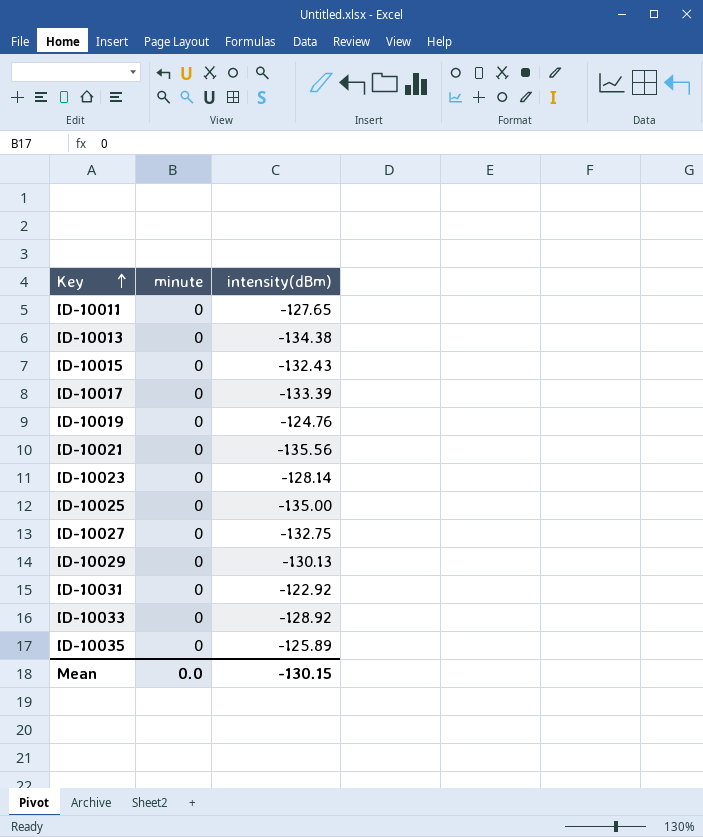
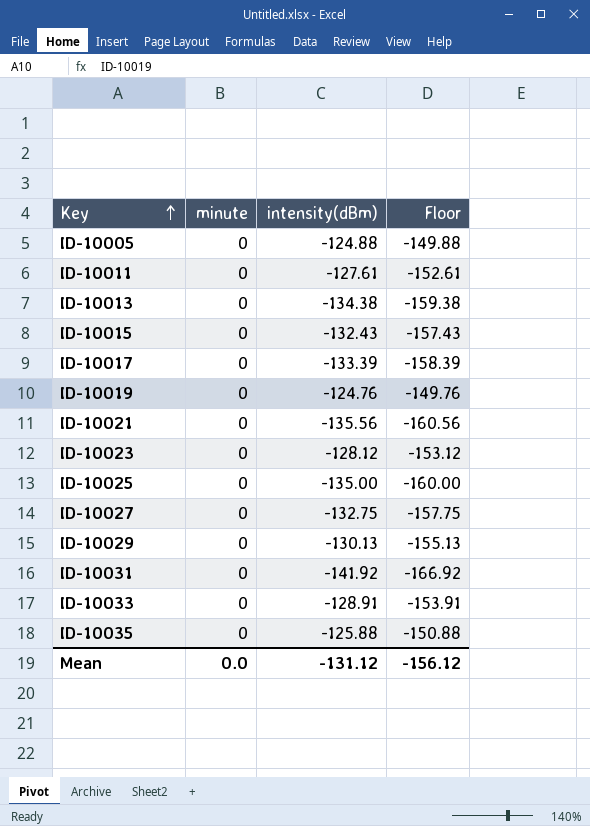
column Floor | formula: none -> [intensity(dBm)] - 25
row ID-10005: none -> 0 | -124.88 | -149.88
ID-10011 | intensity(dBm): -127.65 -> -127.61
ID-10023 | intensity(dBm): -128.14 -> -128.12
ID-10031 | intensity(dBm): -122.92 -> -141.92
ID-10033 | intensity(dBm): -128.92 -> -128.91
ID-10035 | intensity(dBm): -125.89 -> -125.88
Mean | intensity(dBm): -130.15 -> -131.12

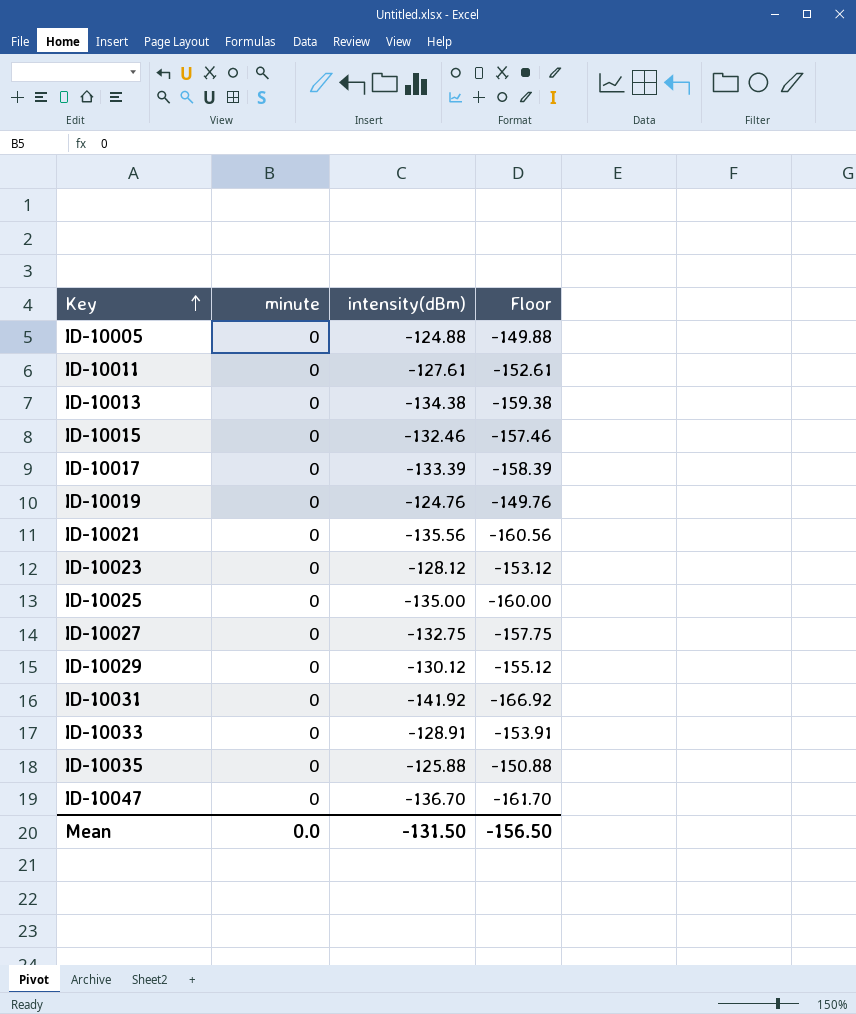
ID-10015 | intensity(dBm): -132.43 -> -132.46
ID-10015 | Floor: -157.43 -> -157.46
ID-10029 | intensity(dBm): -130.13 -> -130.12
ID-10029 | Floor: -155.13 -> -155.12
row ID-10047: none -> 0 | -136.70 | -161.70
Mean | intensity(dBm): -131.12 -> -131.50
Mean | Floor: -156.12 -> -156.50

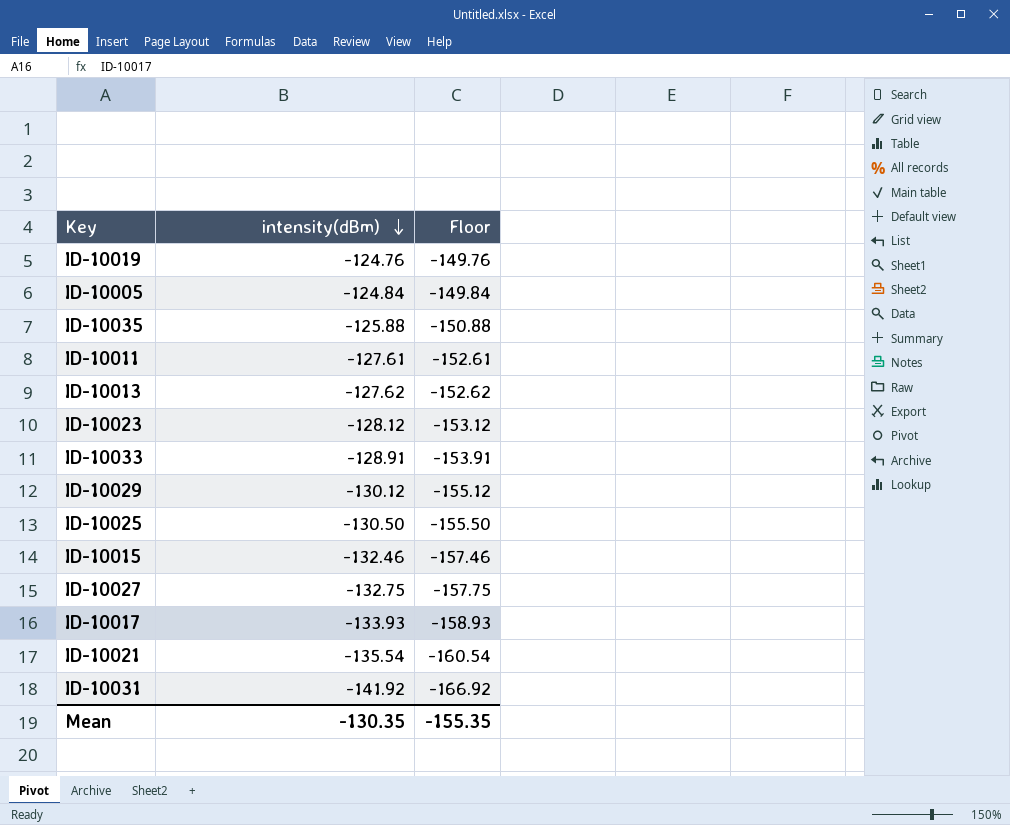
row order: Key ascending -> intensity(dBm) descending
column minute | position: 2 -> none
row ID-10047: 0 | -136.70 | -161.70 -> none
ID-10005 | intensity(dBm): -124.88 -> -124.84
ID-10005 | Floor: -149.88 -> -149.84
ID-10013 | intensity(dBm): -134.38 -> -127.62
ID-10013 | Floor: -159.38 -> -152.62
ID-10025 | intensity(dBm): -135.00 -> -130.50
ID-10025 | Floor: -160.00 -> -155.50
ID-10017 | intensity(dBm): -133.39 -> -133.93
ID-10017 | Floor: -158.39 -> -158.93
ID-10021 | intensity(dBm): -135.56 -> -135.54
ID-10021 | Floor: -160.56 -> -160.54
Mean | intensity(dBm): -131.50 -> -130.35
Mean | Floor: -156.50 -> -155.35

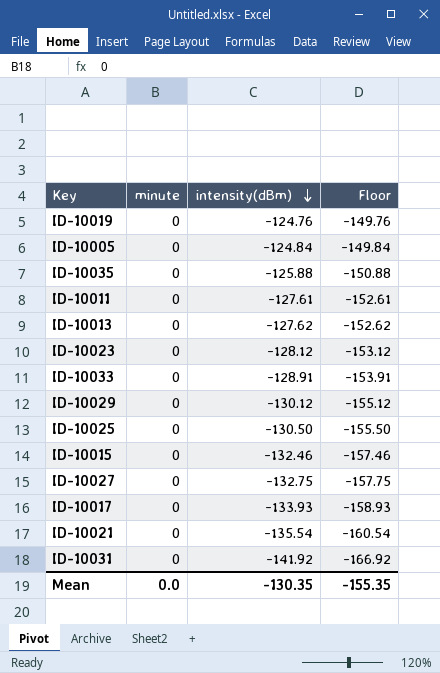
column minute | position: none -> 2

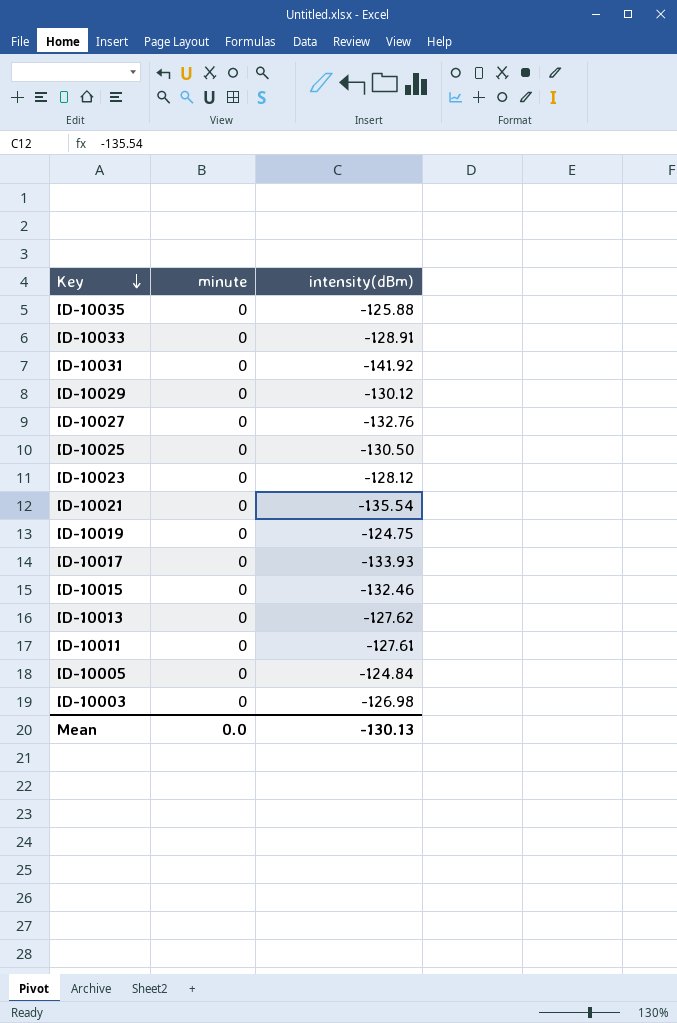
row order: intensity(dBm) descending -> Key descending
column Floor | formula: [intensity(dBm)] - 25 -> none
ID-10027 | intensity(dBm): -132.75 -> -132.76
ID-10019 | intensity(dBm): -124.76 -> -124.75
row ID-10003: none -> 0 | -126.98
Mean | intensity(dBm): -130.35 -> -130.13

